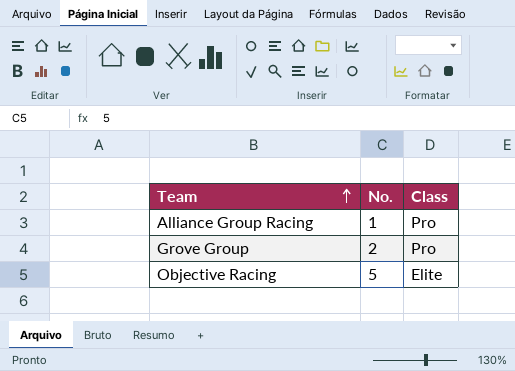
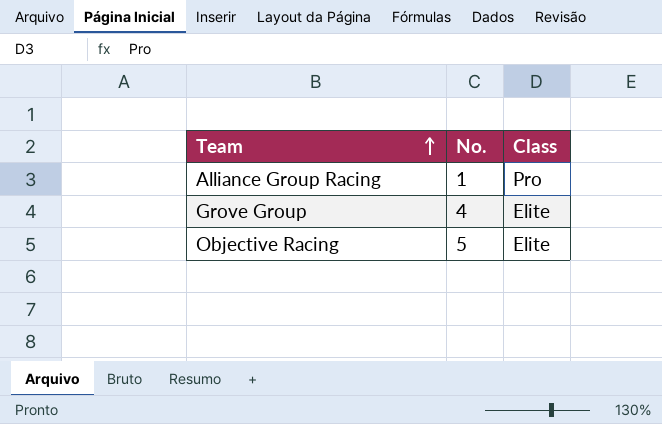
Grove Group | No.: 2 -> 4
Grove Group | Class: Pro -> Elite

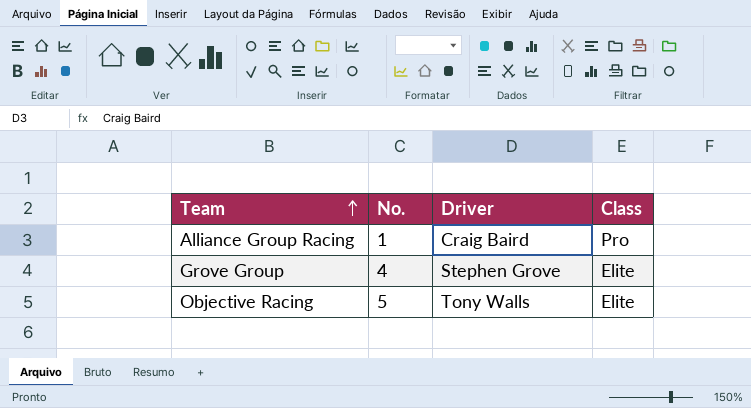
column Driver | position: none -> 3

